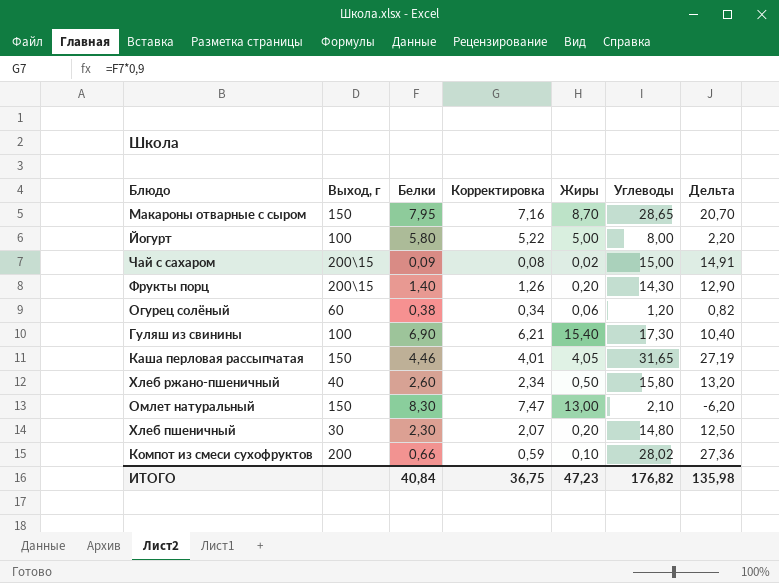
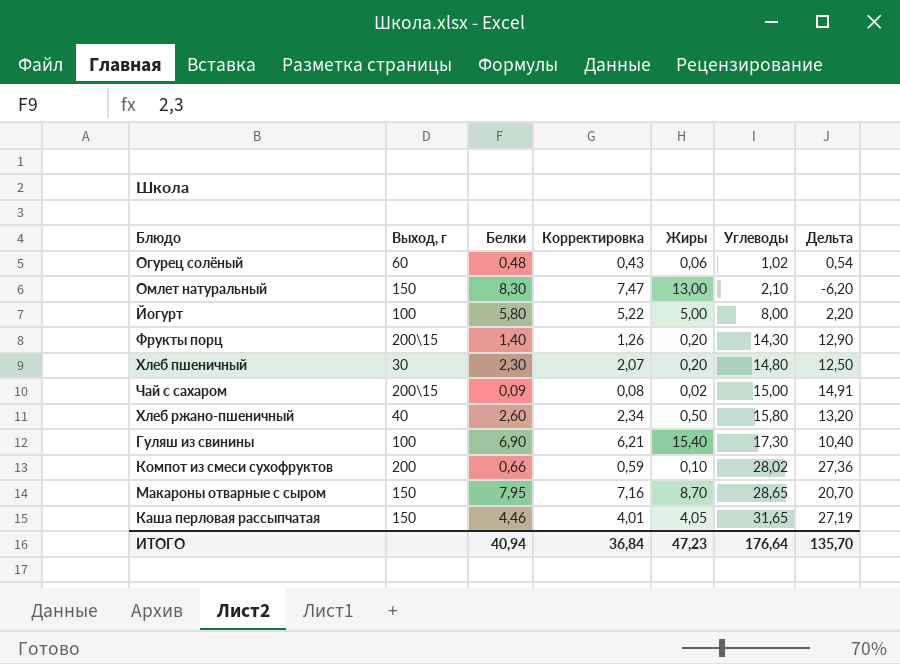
row order: none -> Углеводы ascending
Огурец солёный | Белки: 0,38 -> 0,48
Огурец солёный | Корректировка: 0,34 -> 0,43
Огурец солёный | Углеводы: 1,20 -> 1,02
Огурец солёный | Дельта: 0,82 -> 0,54
ИТОГО | Белки: 40,84 -> 40,94
ИТОГО | Корректировка: 36,75 -> 36,84
ИТОГО | Углеводы: 176,82 -> 176,64
ИТОГО | Дельта: 135,98 -> 135,70

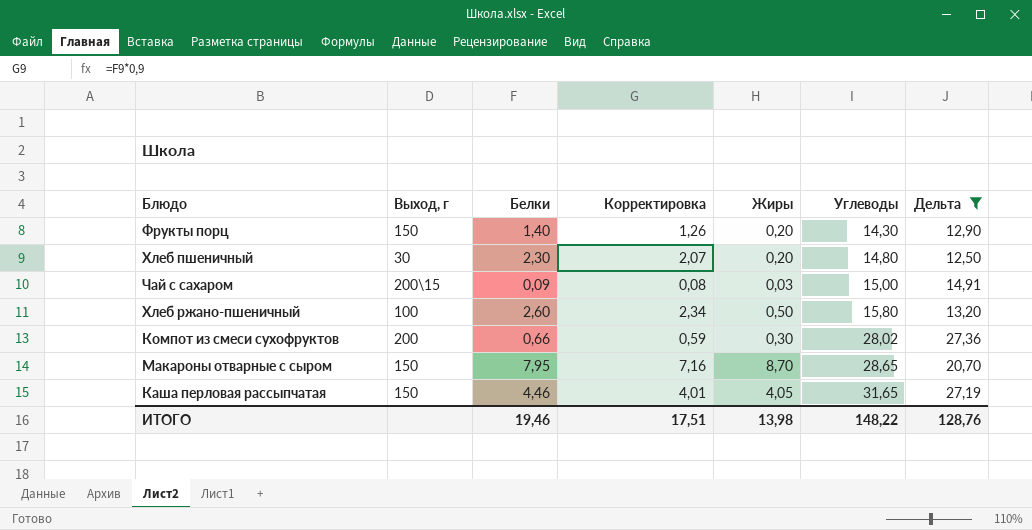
filter: none -> Дельта >= 12,50
Фрукты порц | Выход, г: 200\15 -> 150
Чай с сахаром | Жиры: 0,02 -> 0,03
Хлеб ржано-пшеничный | Выход, г: 40 -> 100
Компот из смеси сухофруктов | Жиры: 0,10 -> 0,30
ИТОГО | Белки: 40,94 -> 19,46
ИТОГО | Корректировка: 36,84 -> 17,51
ИТОГО | Жиры: 47,23 -> 13,98
ИТОГО | Углеводы: 176,64 -> 148,22
ИТОГО | Дельта: 135,70 -> 128,76

